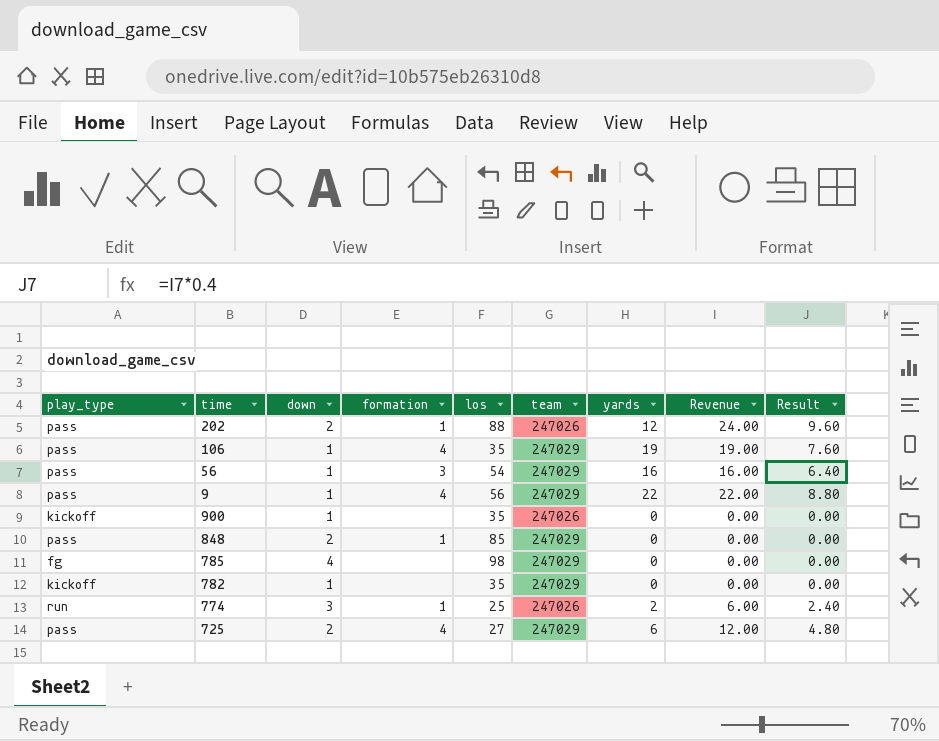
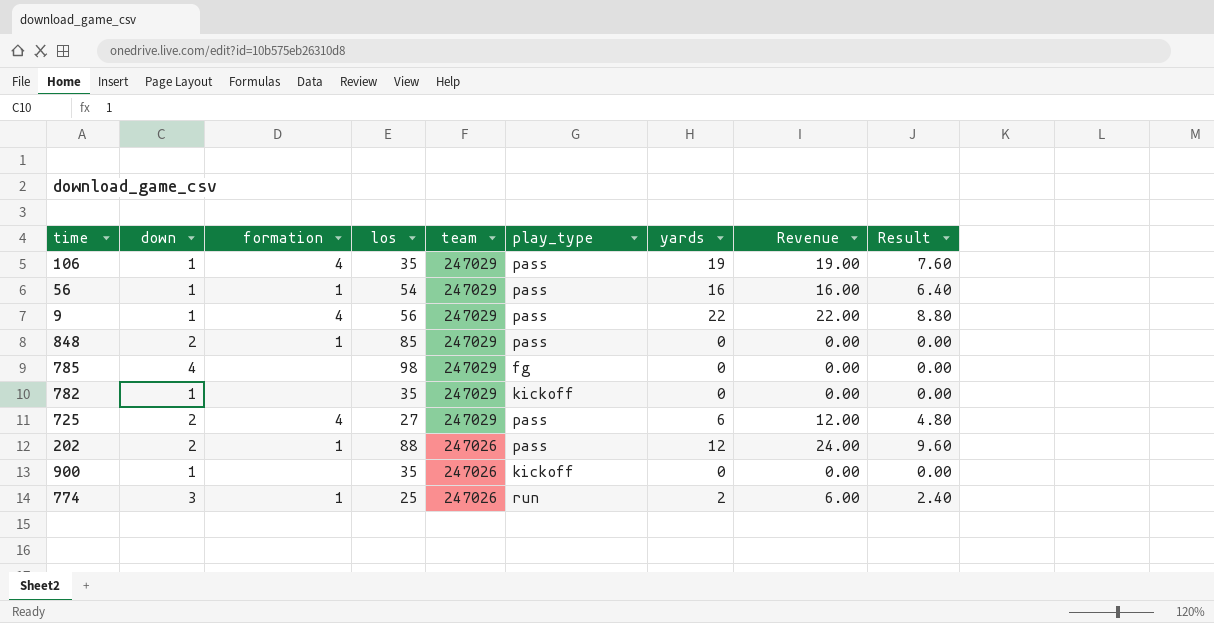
row order: none -> team descending
column play_type | position: 1 -> 6
56 | formation: 3 -> 1

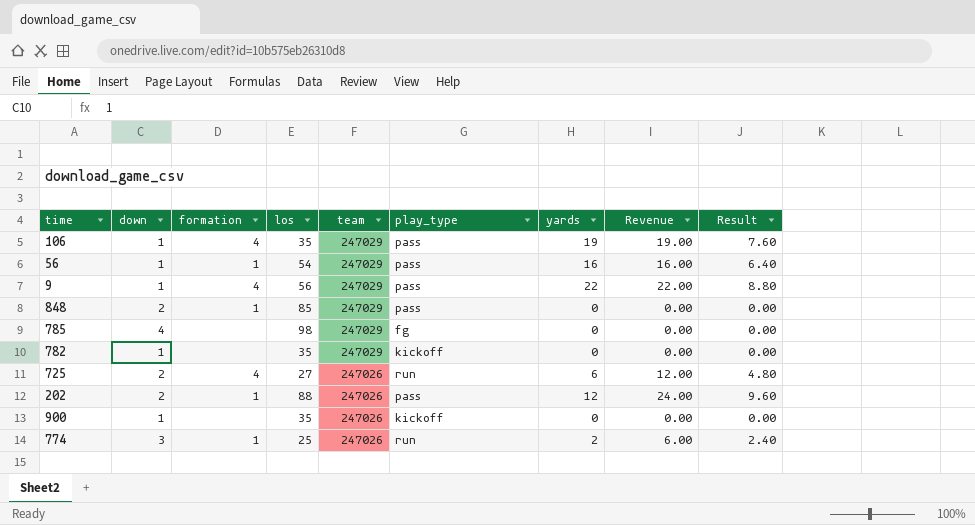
725 | team: 247029 -> 247026
725 | play_type: pass -> run

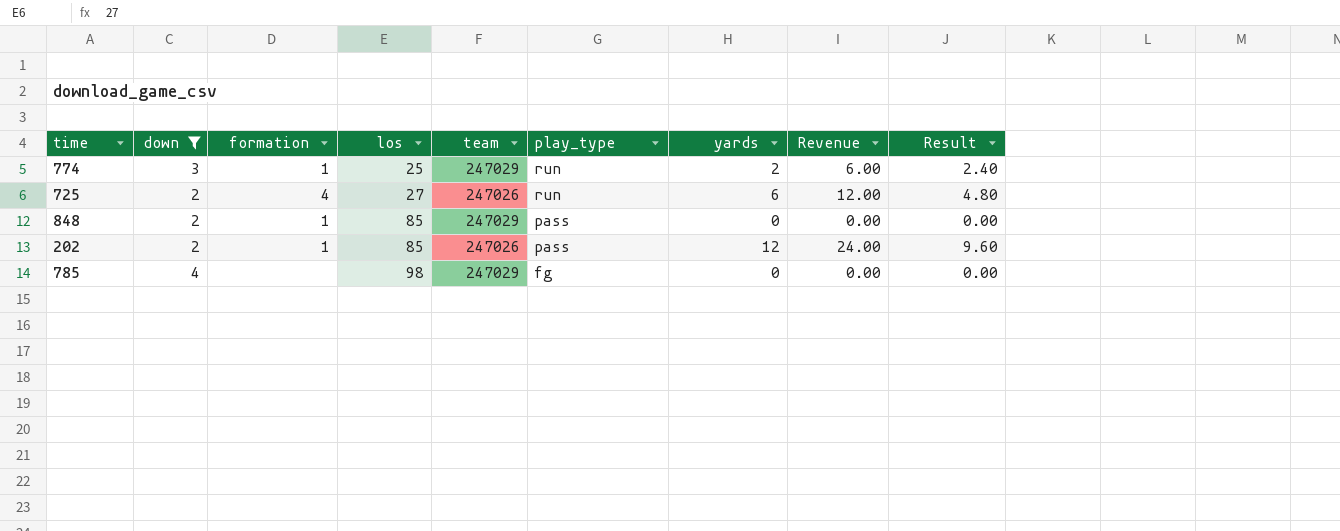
filter: none -> down != 1
row order: team descending -> los ascending
774 | team: 247026 -> 247029
202 | los: 88 -> 85

